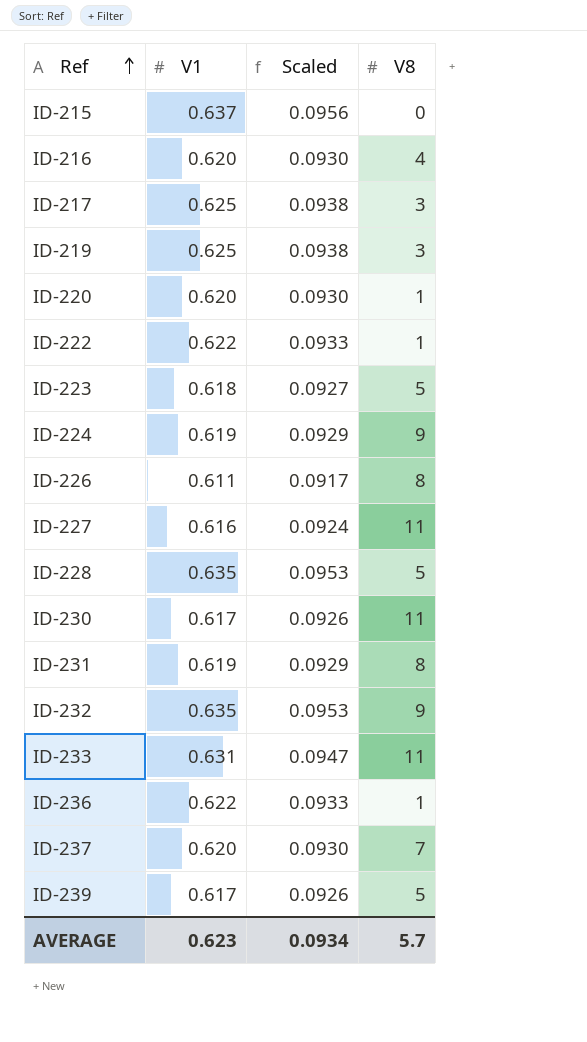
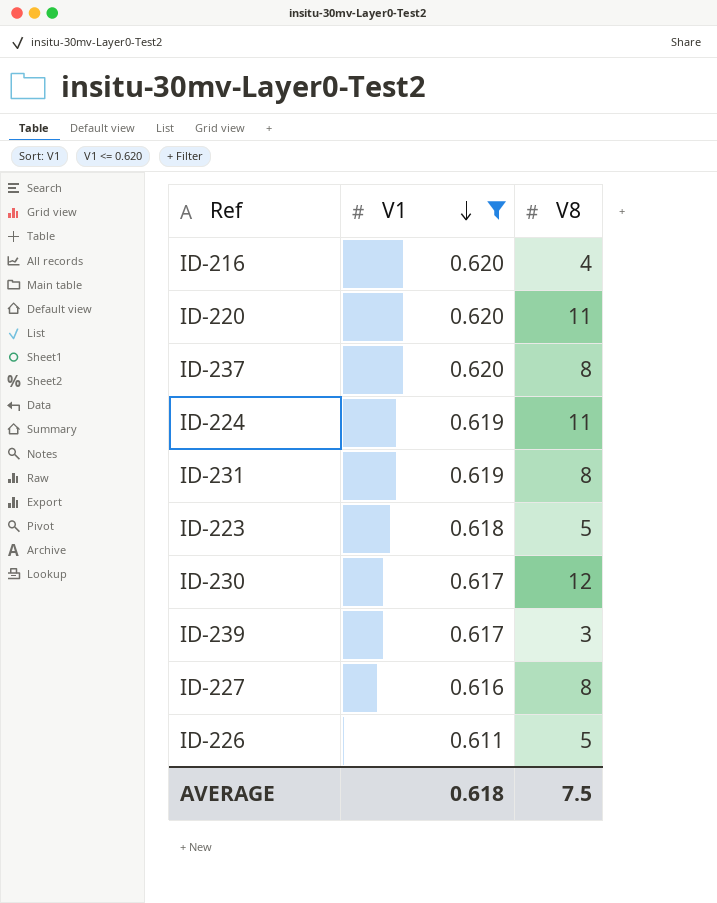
filter: none -> V1 <= 0.620
row order: Ref ascending -> V1 descending
column Scaled | formula: [V1] * 0.15 -> none
ID-220 | V8: 1 -> 11
ID-237 | V8: 7 -> 8
ID-224 | V8: 9 -> 11
ID-230 | V8: 11 -> 12
ID-239 | V8: 5 -> 3
ID-227 | V8: 11 -> 8
ID-226 | V8: 8 -> 5
AVERAGE | V1: 0.623 -> 0.618
AVERAGE | V8: 5.7 -> 7.5

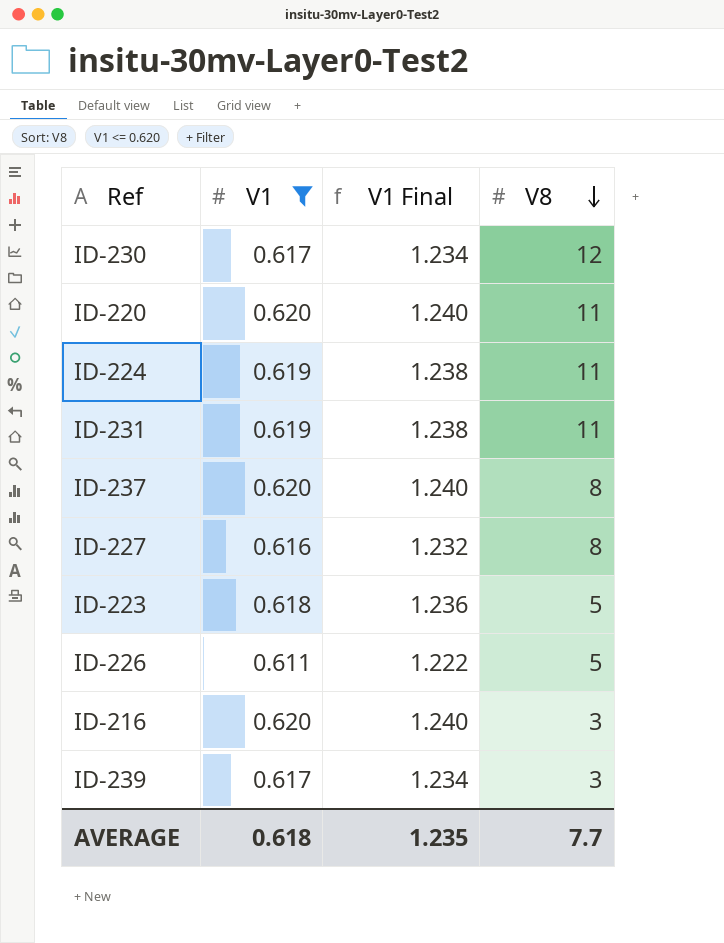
row order: V1 descending -> V8 descending
column V1 Final | formula: none -> [V1] * 2
ID-231 | V8: 8 -> 11
ID-216 | V8: 4 -> 3
AVERAGE | V8: 7.5 -> 7.7

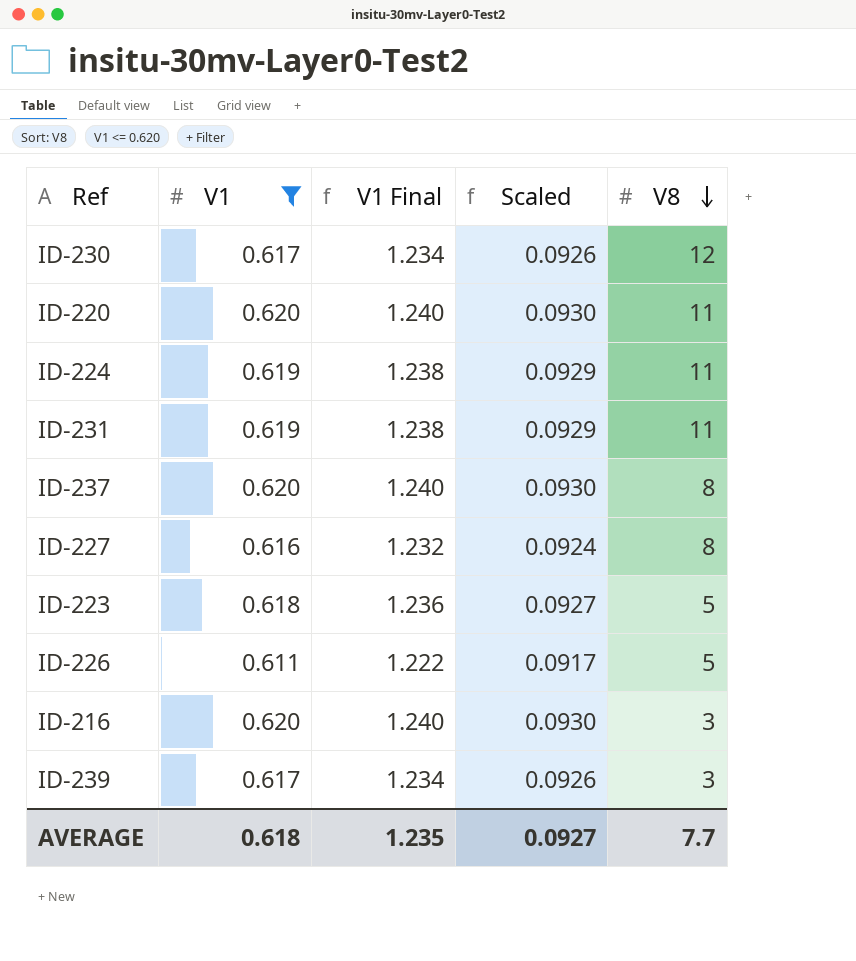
column Scaled | formula: none -> [V1] * 0.15

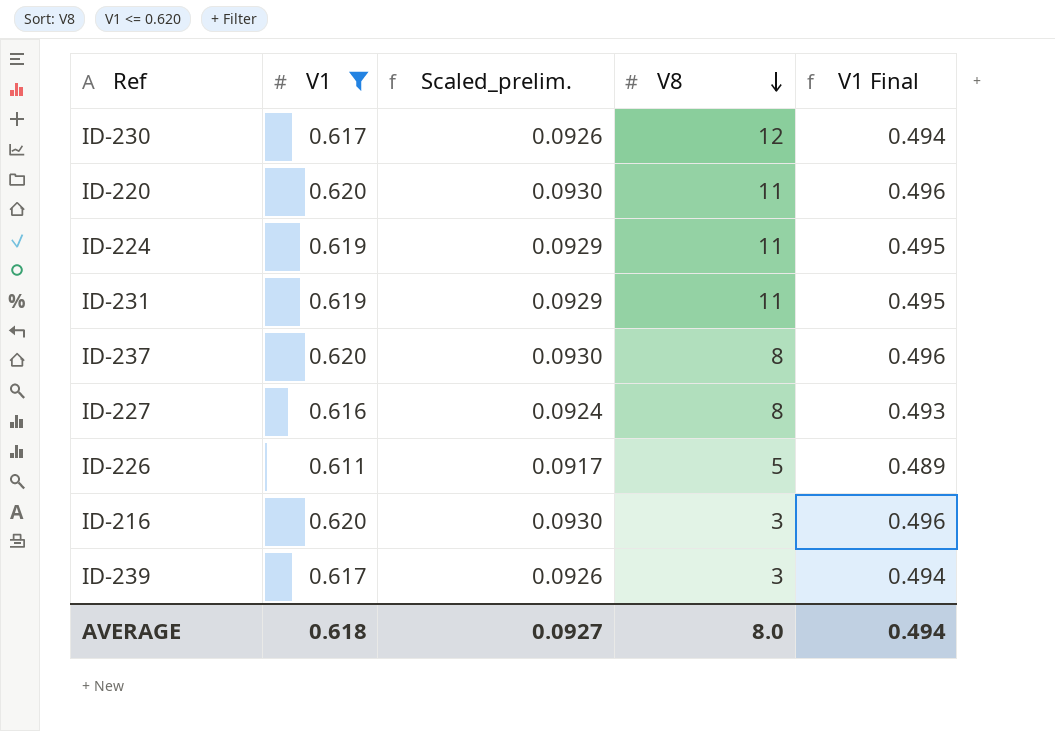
column name: Scaled -> Scaled_prelim.
column V1 Final | formula: [V1] * 2 -> [V1] * 0.8
column V1 Final | position: 3 -> 5
row ID-223: 0.618 | 1.236 | 0.0927 | 5 -> none
AVERAGE | V8: 7.7 -> 8.0
AVERAGE | V1 Final: 1.235 -> 0.494

